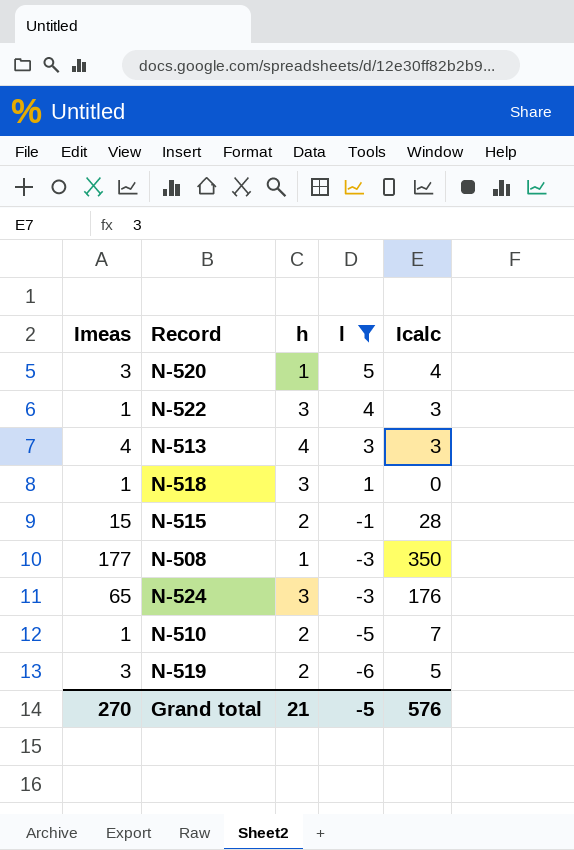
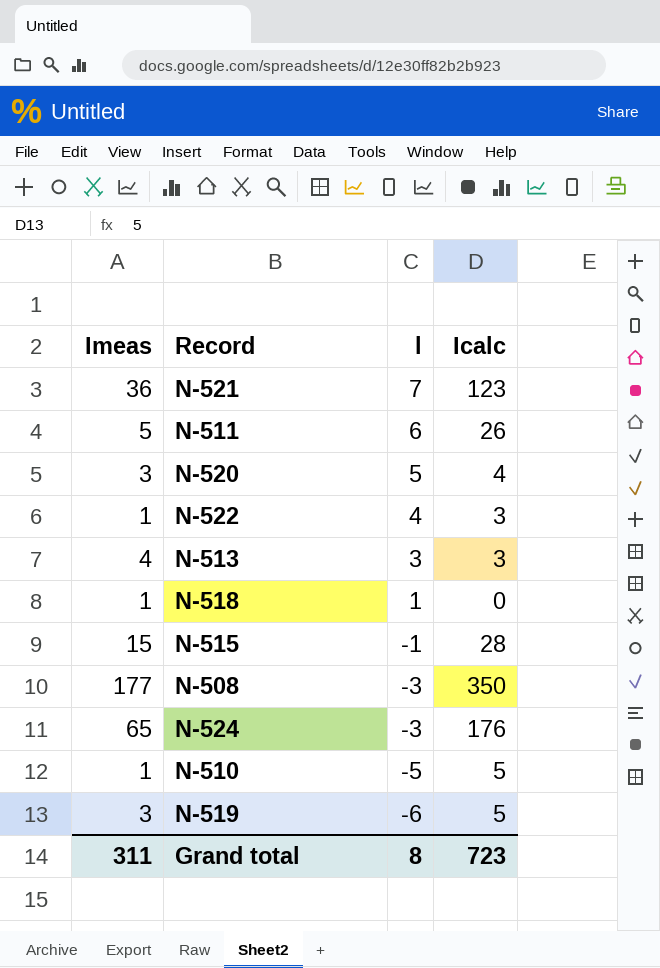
filter: l <= 5 -> none
column h | position: 3 -> none
N-510 | Icalc: 7 -> 5
Grand total | Imeas: 270 -> 311
Grand total | l: -5 -> 8
Grand total | Icalc: 576 -> 723

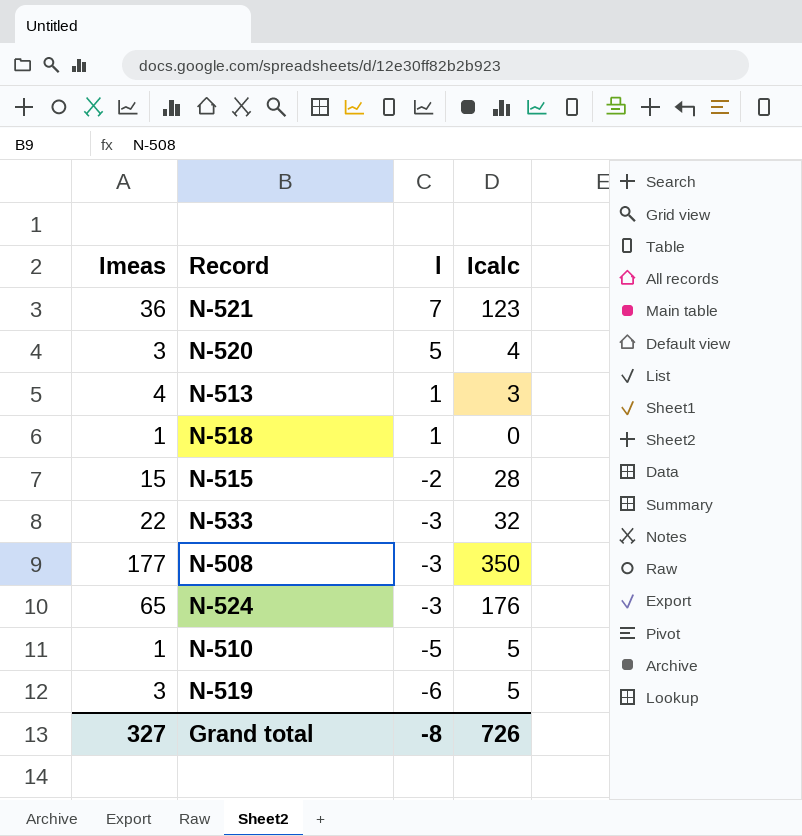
row N-511: 5 | 6 | 26 -> none
row N-522: 1 | 4 | 3 -> none
N-513 | l: 3 -> 1
N-515 | l: -1 -> -2
row N-533: none -> 22 | -3 | 32
Grand total | Imeas: 311 -> 327
Grand total | l: 8 -> -8
Grand total | Icalc: 723 -> 726

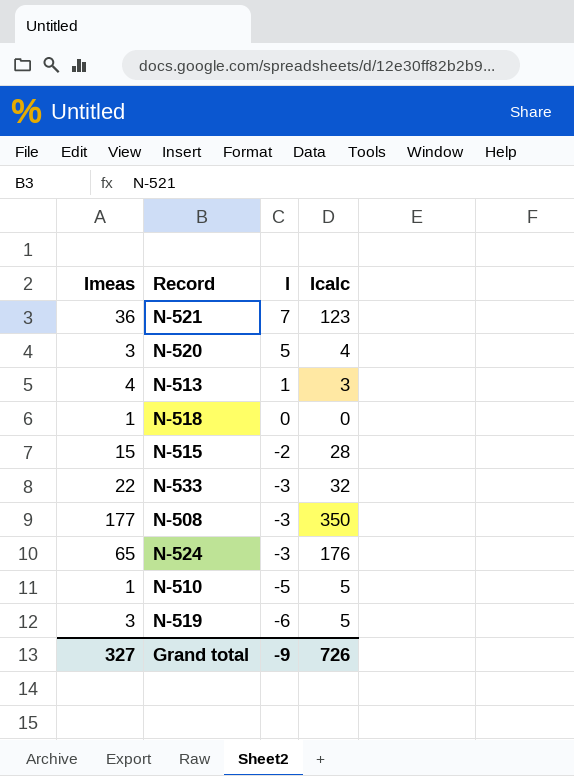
N-518 | l: 1 -> 0
Grand total | l: -8 -> -9

